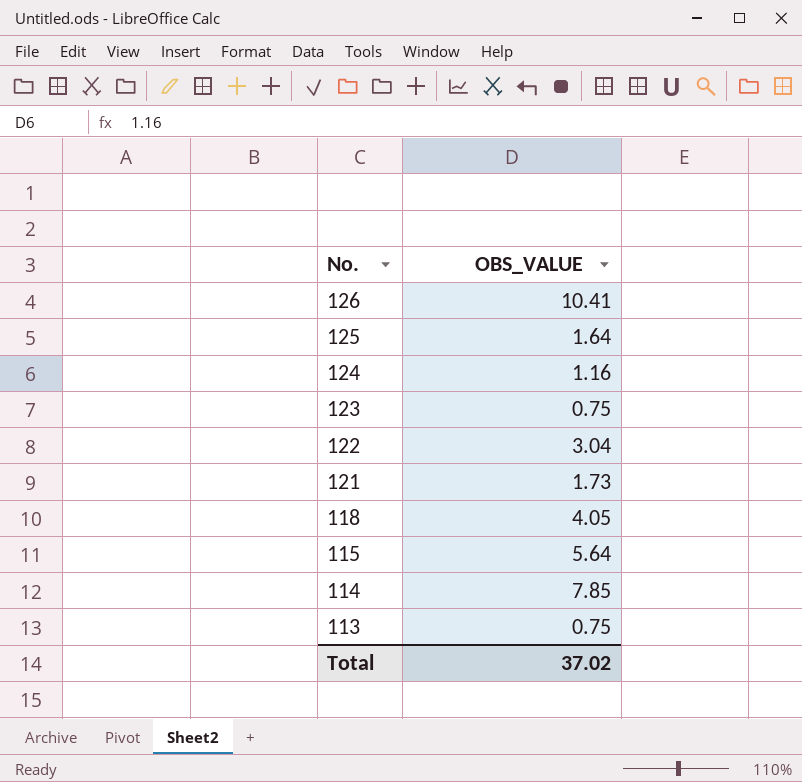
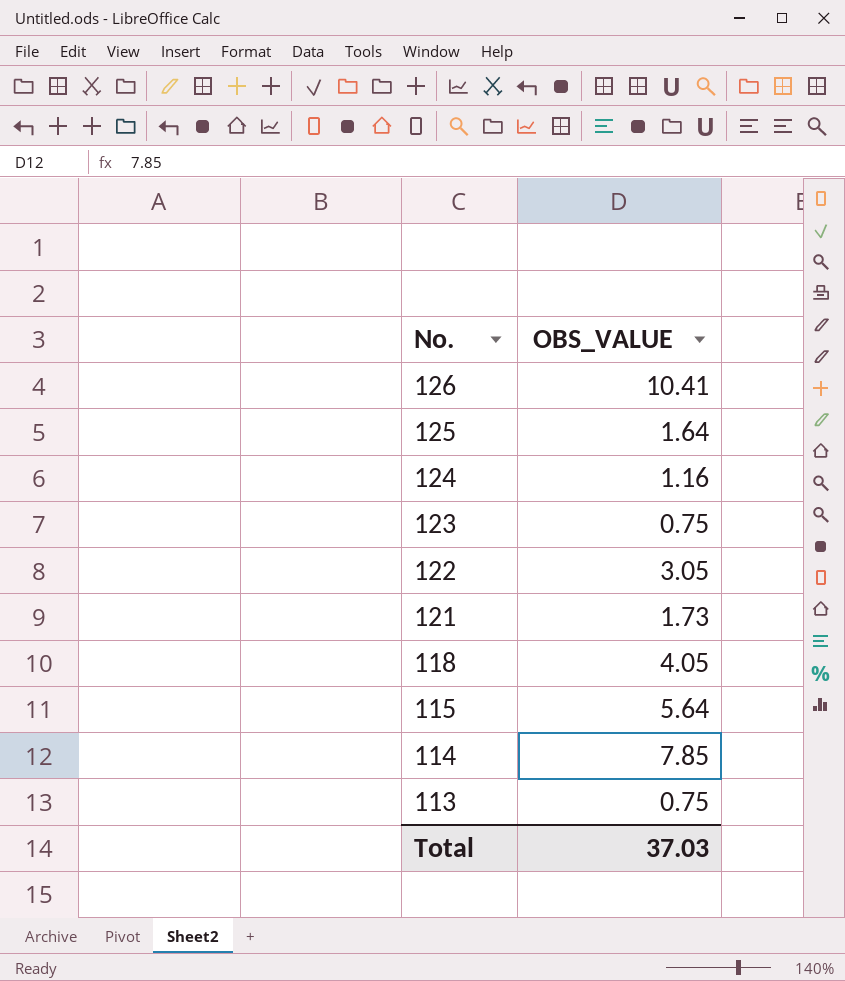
122 | OBS_VALUE: 3.04 -> 3.05
Total | OBS_VALUE: 37.02 -> 37.03

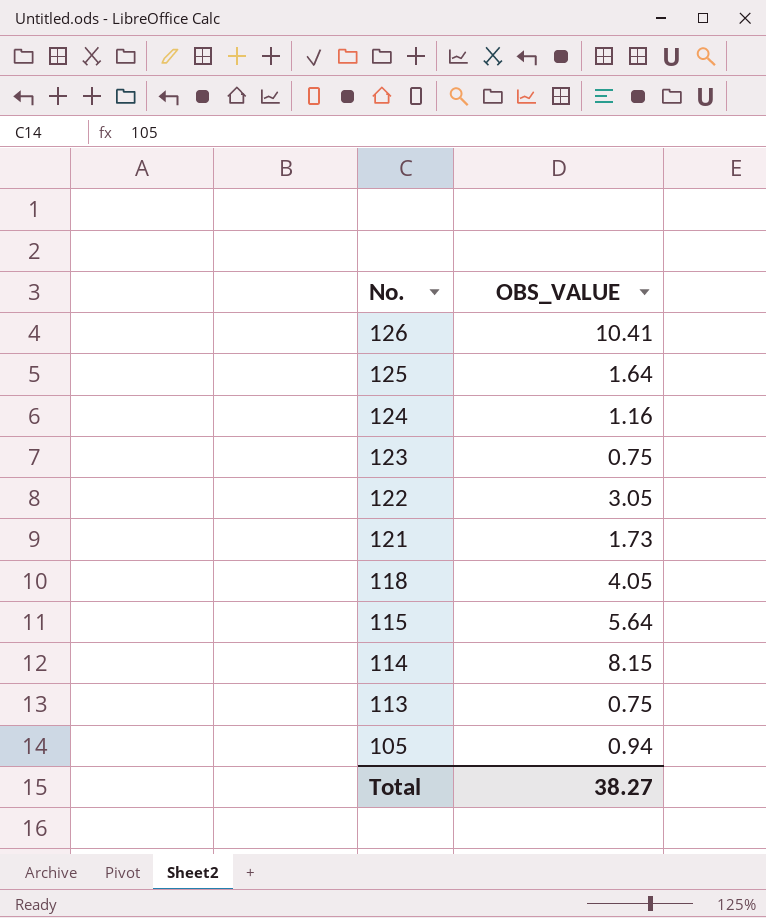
114 | OBS_VALUE: 7.85 -> 8.15
row 105: none -> 0.94
Total | OBS_VALUE: 37.03 -> 38.27

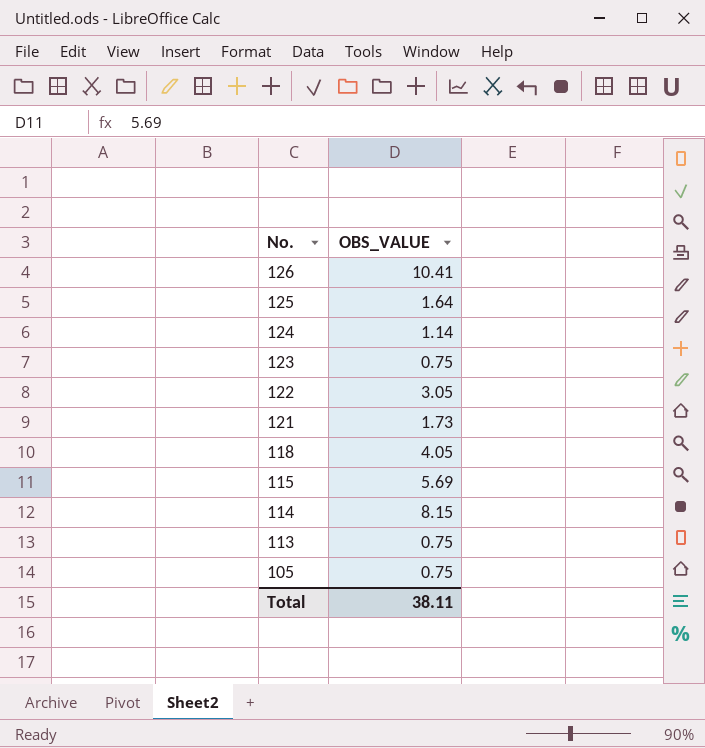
124 | OBS_VALUE: 1.16 -> 1.14
115 | OBS_VALUE: 5.64 -> 5.69
105 | OBS_VALUE: 0.94 -> 0.75
Total | OBS_VALUE: 38.27 -> 38.11

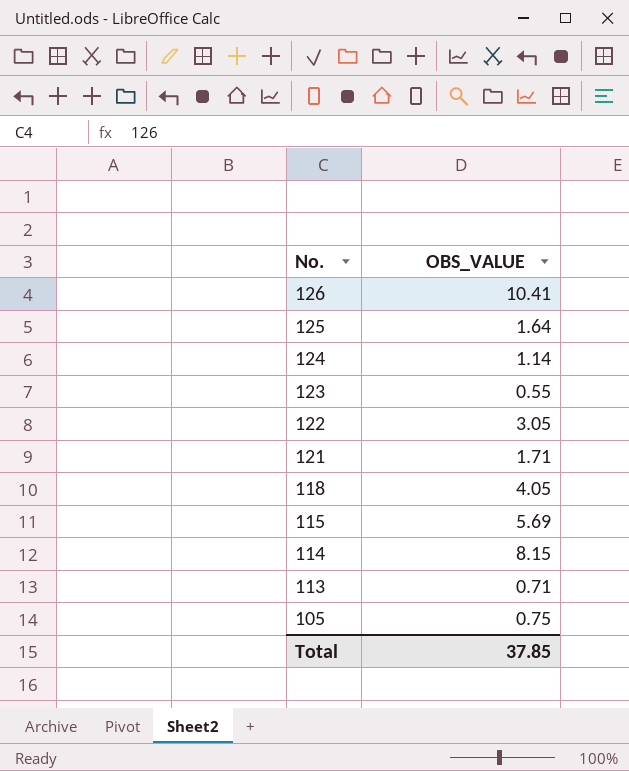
123 | OBS_VALUE: 0.75 -> 0.55
121 | OBS_VALUE: 1.73 -> 1.71
113 | OBS_VALUE: 0.75 -> 0.71
Total | OBS_VALUE: 38.11 -> 37.85

